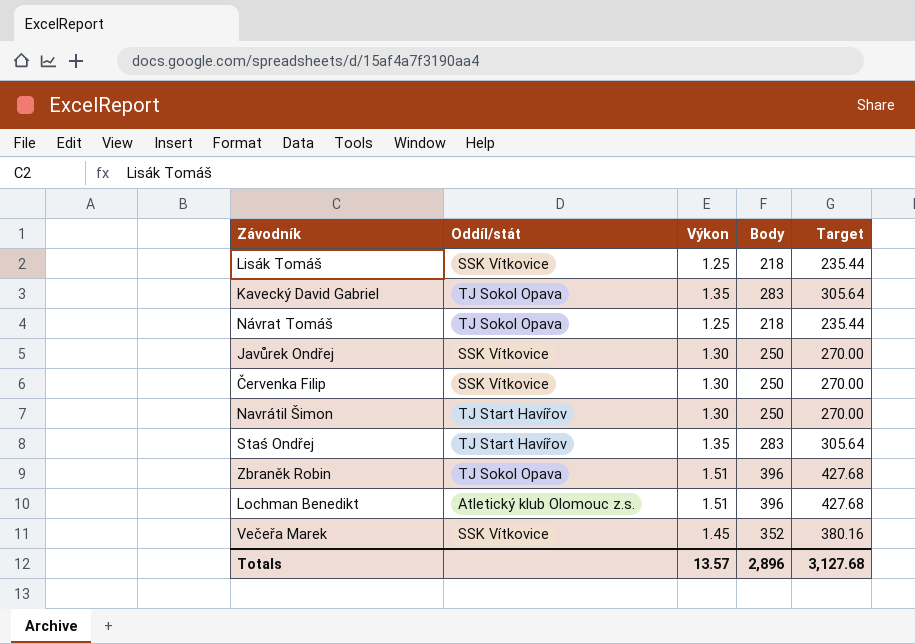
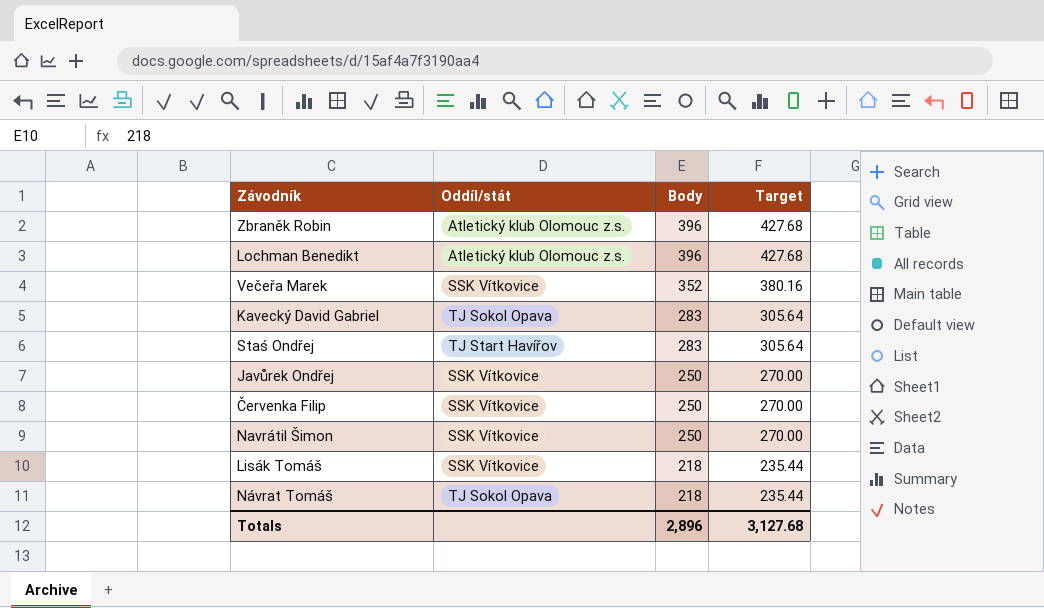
row order: none -> Body descending
column Výkon | position: 3 -> none
Zbraněk Robin | Oddíl/stát: TJ Sokol Opava -> Atletický klub Olomouc z.s.
Navrátil Šimon | Oddíl/stát: TJ Start Havířov -> SSK Vítkovice

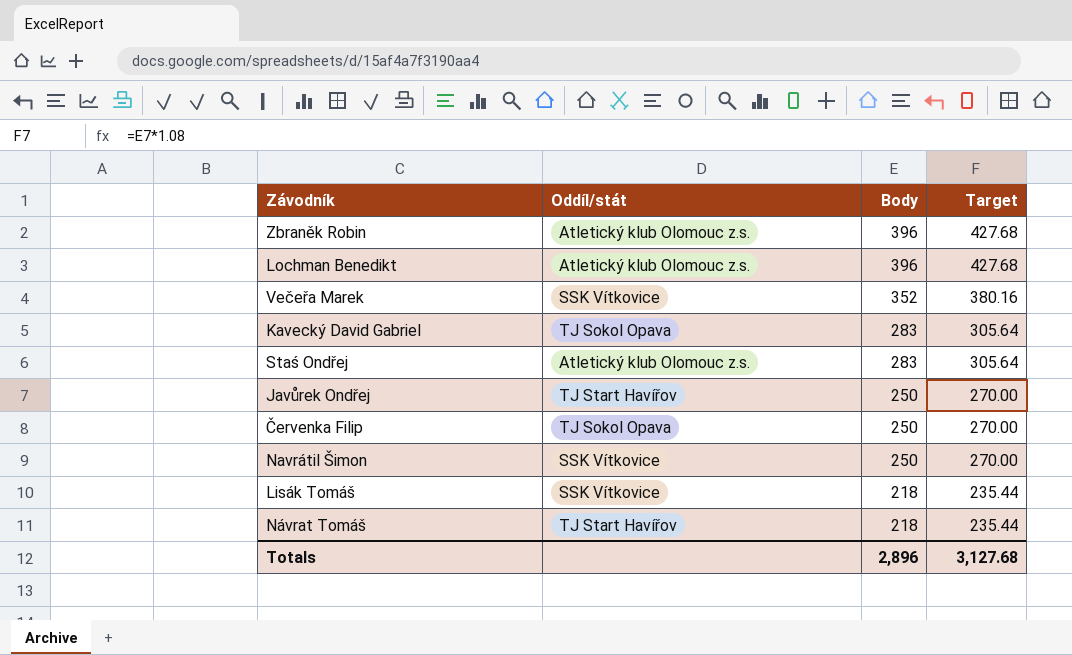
Staś Ondřej | Oddíl/stát: TJ Start Havířov -> Atletický klub Olomouc z.s.
Javůrek Ondřej | Oddíl/stát: SSK Vítkovice -> TJ Start Havířov
Červenka Filip | Oddíl/stát: SSK Vítkovice -> TJ Sokol Opava
Návrat Tomáš | Oddíl/stát: TJ Sokol Opava -> TJ Start Havířov

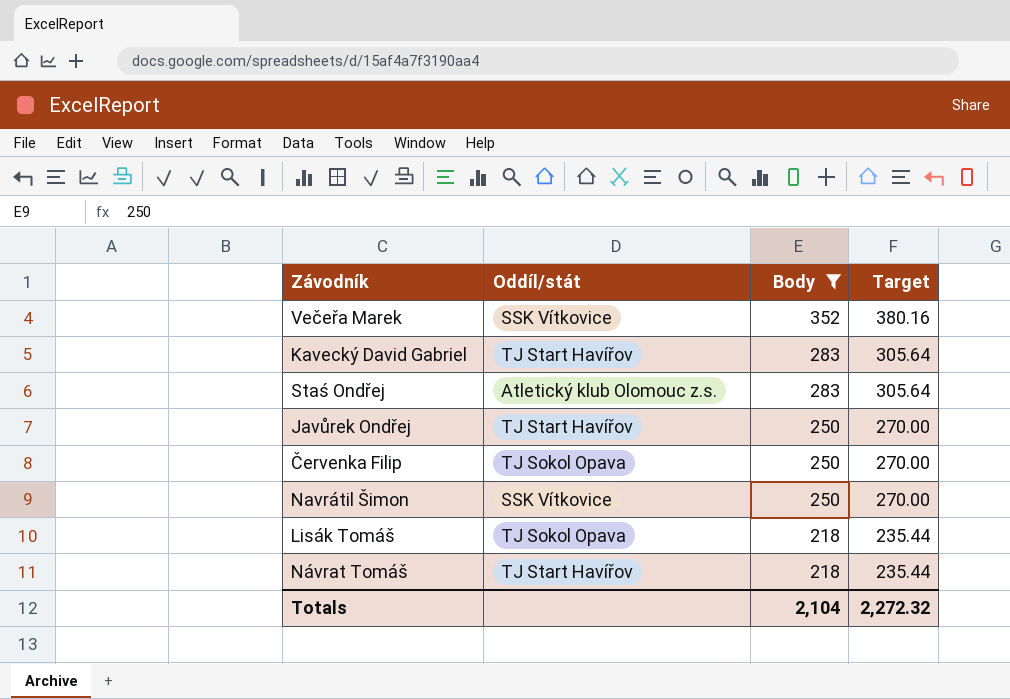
filter: none -> Body != 396
Kavecký David Gabriel | Oddíl/stát: TJ Sokol Opava -> TJ Start Havířov
Lisák Tomáš | Oddíl/stát: SSK Vítkovice -> TJ Sokol Opava
Totals | Body: 2,896 -> 2,104
Totals | Target: 3,127.68 -> 2,272.32

